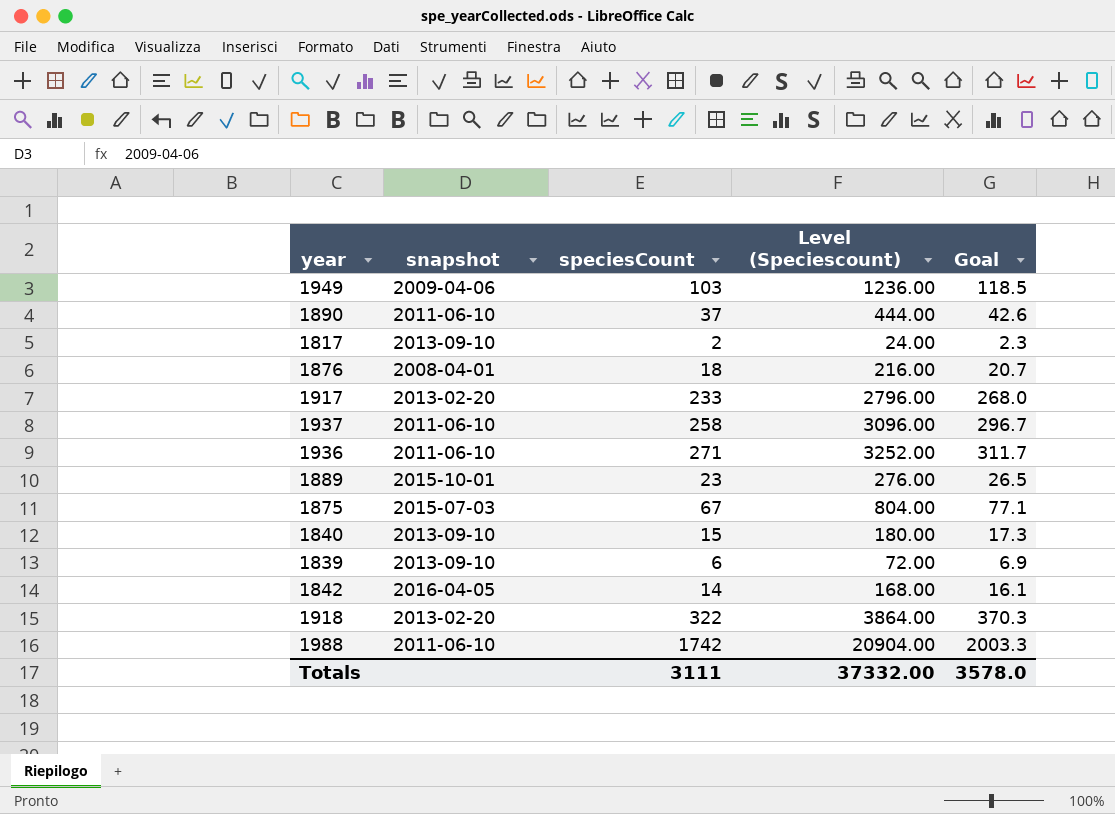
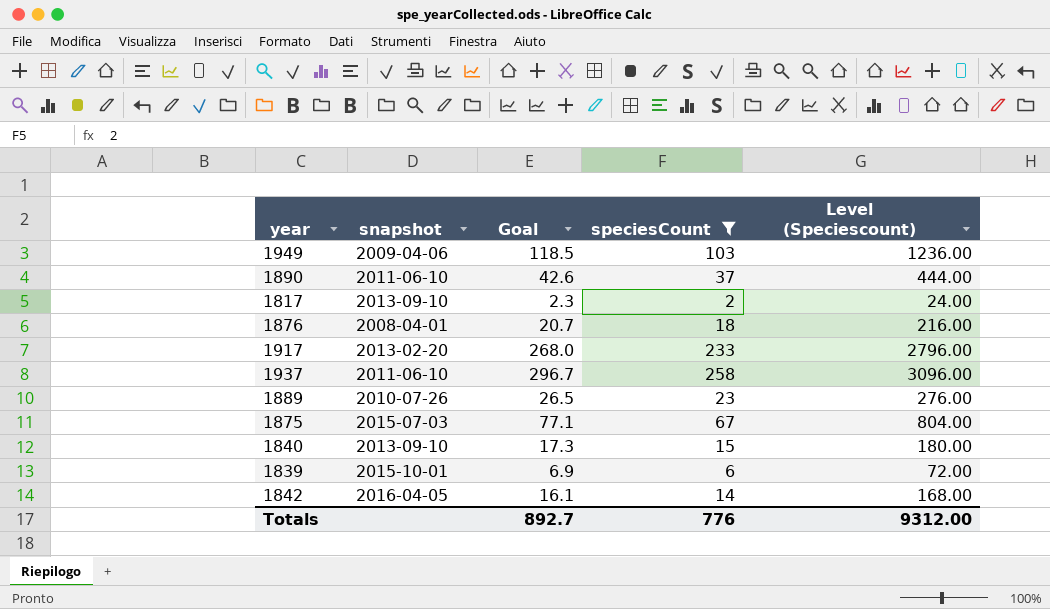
filter: none -> speciesCount <= 258
column Goal | position: 5 -> 3
1889 | snapshot: 2015-10-01 -> 2010-07-26
1839 | snapshot: 2013-09-10 -> 2015-10-01
Totals | Goal: 3578.0 -> 892.7
Totals | speciesCount: 3111 -> 776
Totals | Level (Speciescount): 37332.00 -> 9312.00

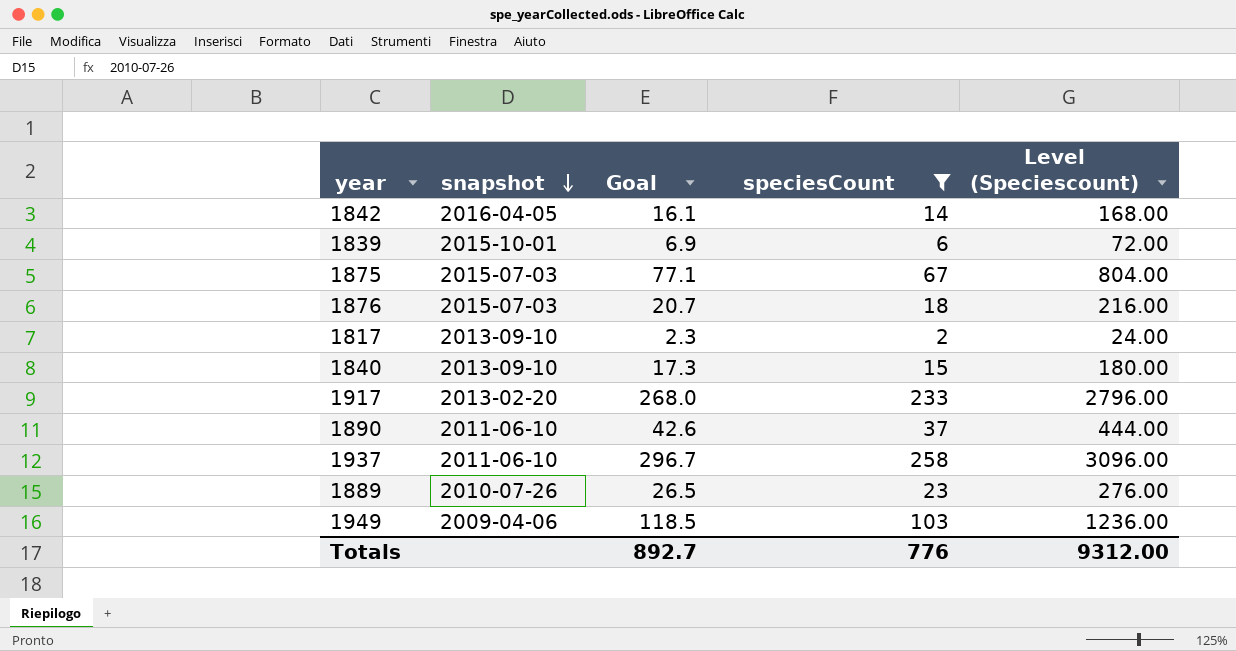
row order: none -> snapshot descending
1876 | snapshot: 2008-04-01 -> 2015-07-03

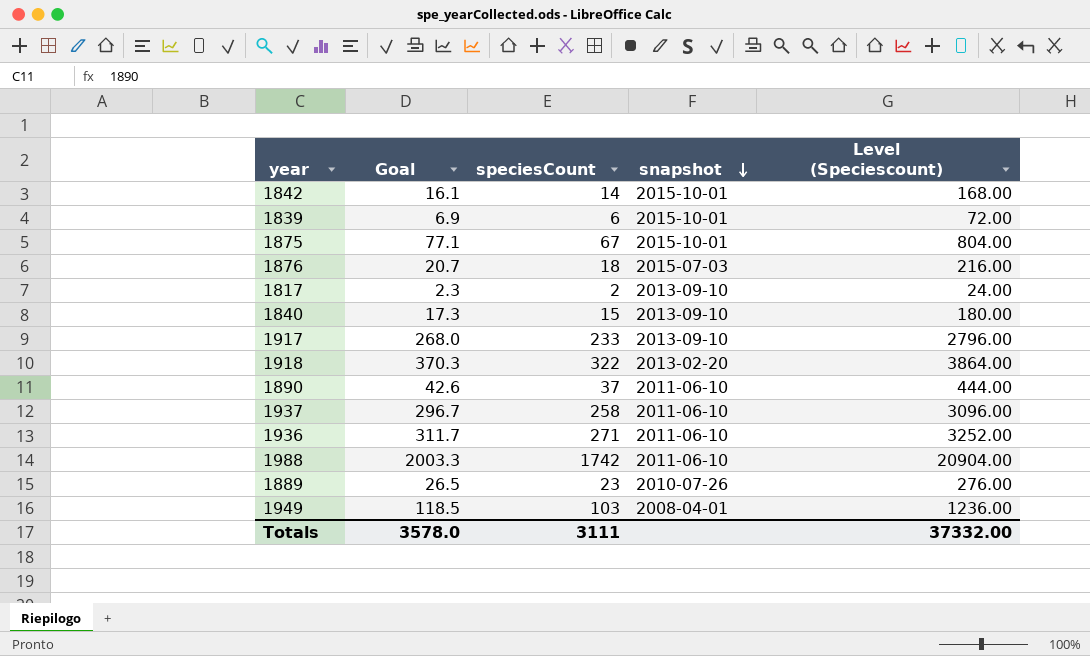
filter: speciesCount <= 258 -> none
column snapshot | position: 2 -> 4
1842 | snapshot: 2016-04-05 -> 2015-10-01
1875 | snapshot: 2015-07-03 -> 2015-10-01
1917 | snapshot: 2013-02-20 -> 2013-09-10
1949 | snapshot: 2009-04-06 -> 2008-04-01
Totals | Goal: 892.7 -> 3578.0
Totals | speciesCount: 776 -> 3111
Totals | Level (Speciescount): 9312.00 -> 37332.00

